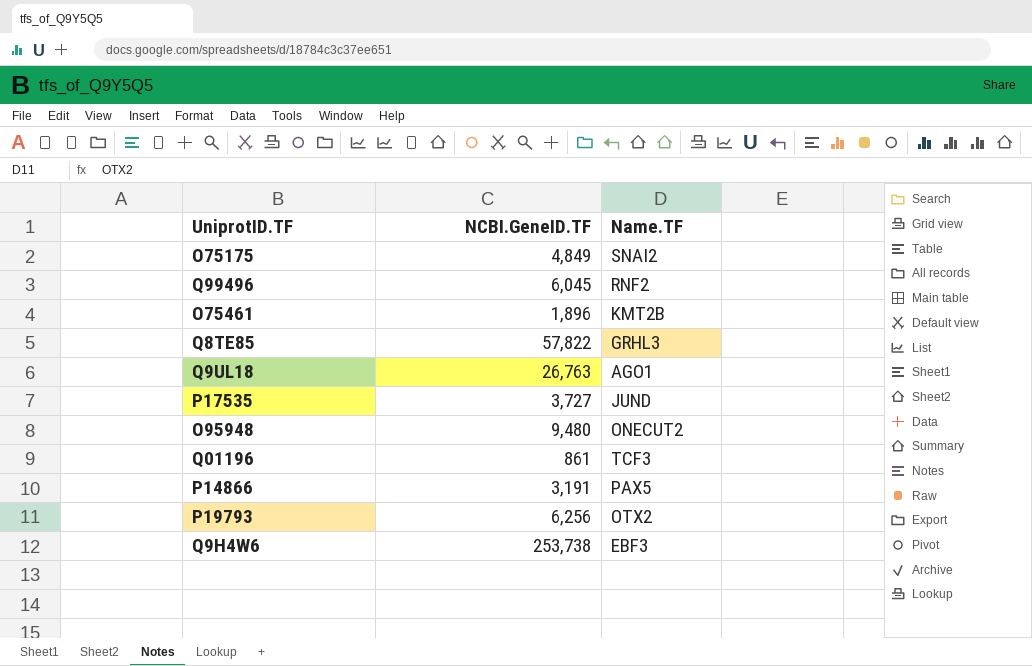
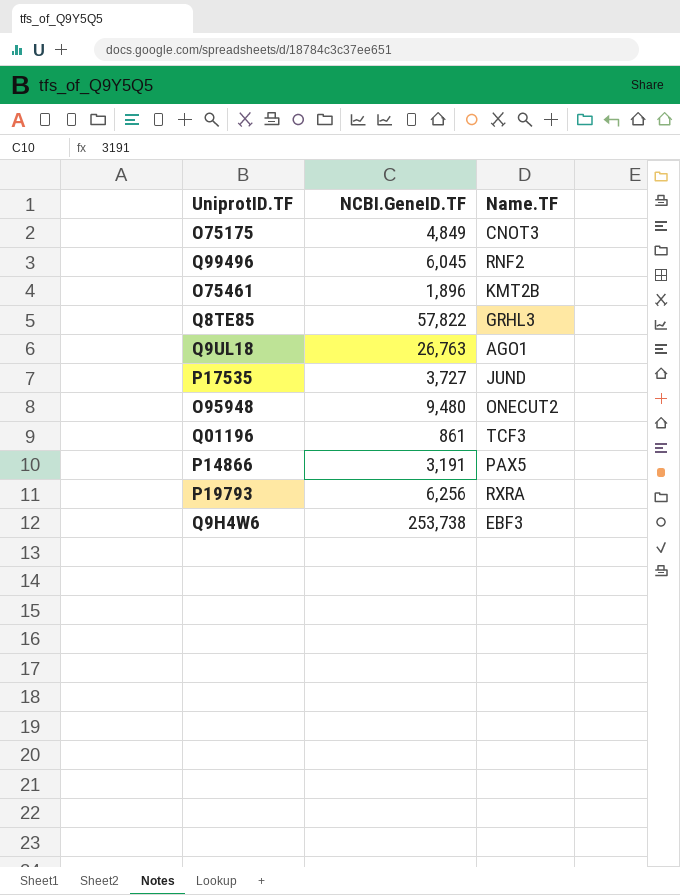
O75175 | Name.TF: SNAI2 -> CNOT3
P19793 | Name.TF: OTX2 -> RXRA

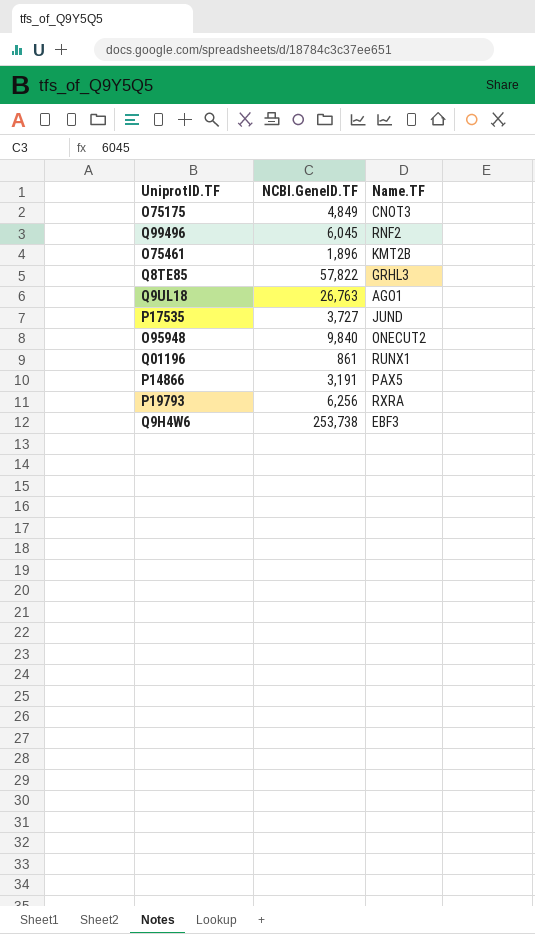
O95948 | NCBI.GeneID.TF: 9,480 -> 9,840
Q01196 | Name.TF: TCF3 -> RUNX1

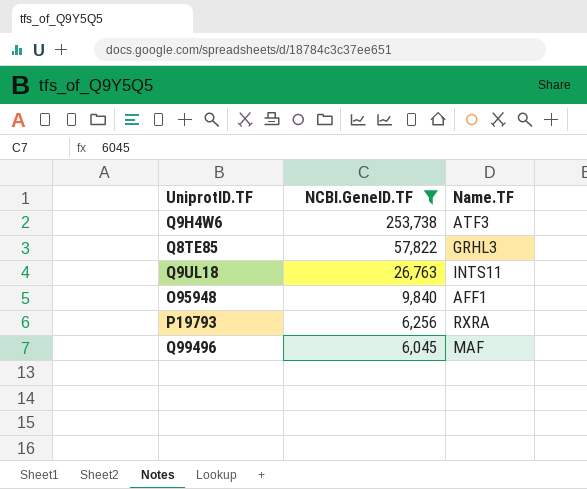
filter: none -> NCBI.GeneID.TF >= 6,045
row order: none -> NCBI.GeneID.TF descending
Q9H4W6 | Name.TF: EBF3 -> ATF3
Q9UL18 | Name.TF: AGO1 -> INTS11
O95948 | Name.TF: ONECUT2 -> AFF1
Q99496 | Name.TF: RNF2 -> MAF

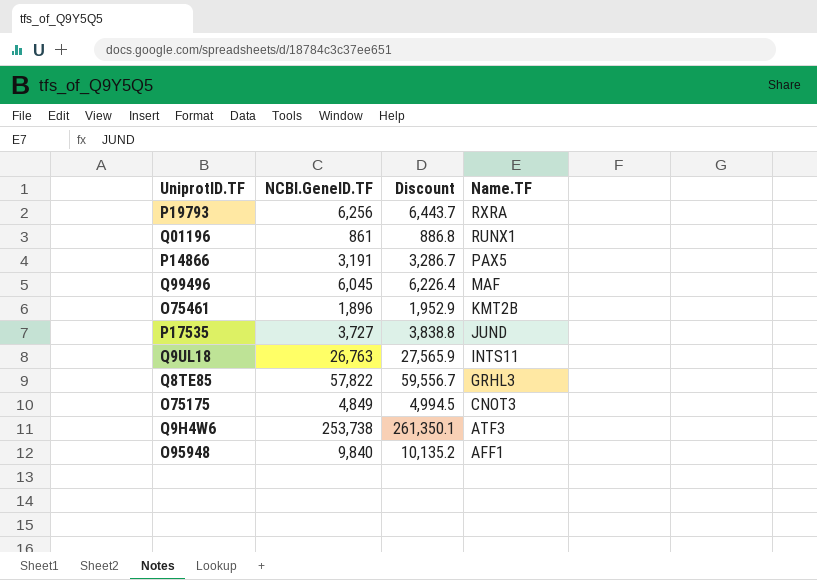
filter: NCBI.GeneID.TF >= 6,045 -> none
row order: NCBI.GeneID.TF descending -> Name.TF descending
column Discount | formula: none -> [NCBI.GeneID.TF] * 1.03

